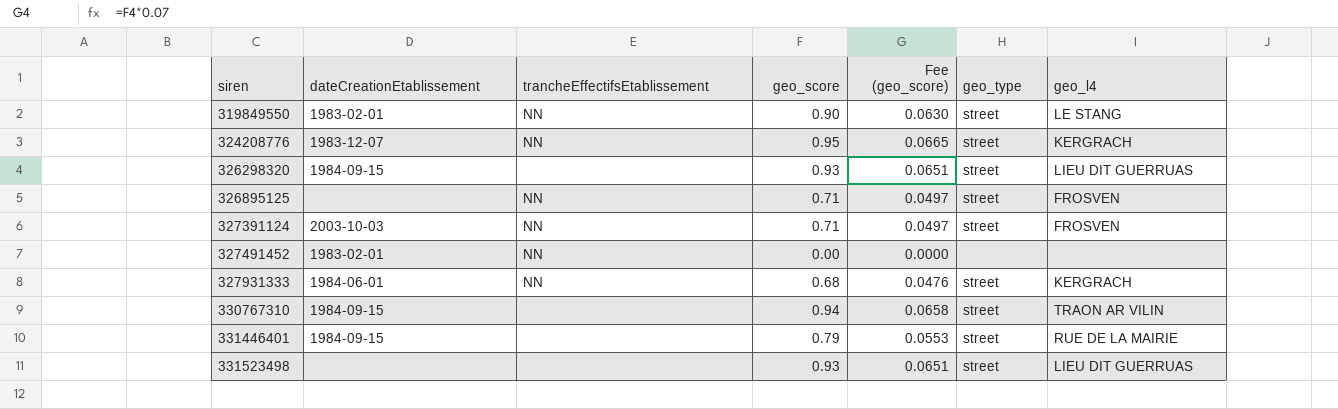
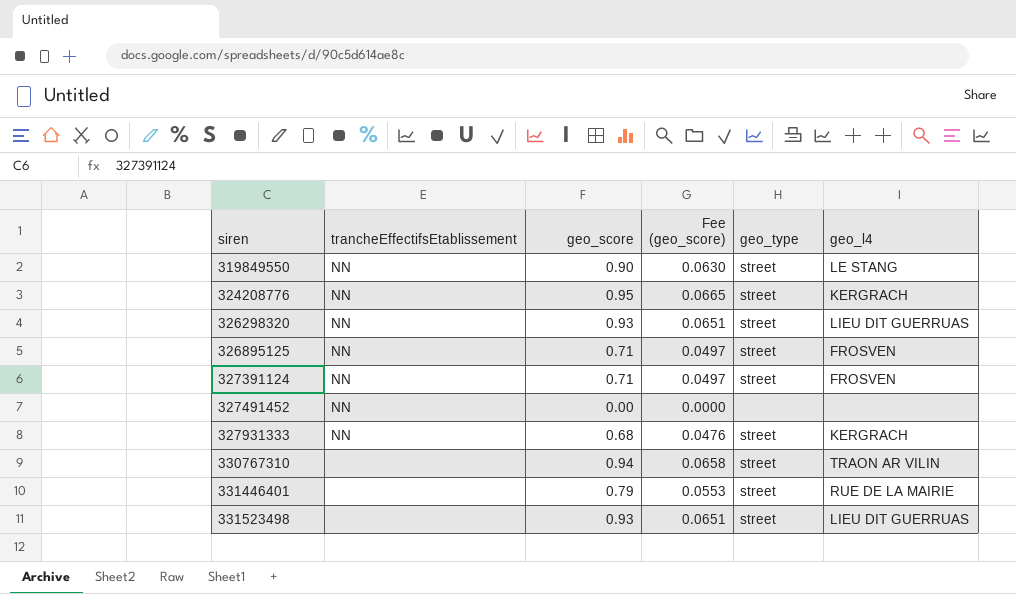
column dateCreationEtablissement | position: 2 -> none
326298320 | trancheEffectifsEtablissement: none -> NN

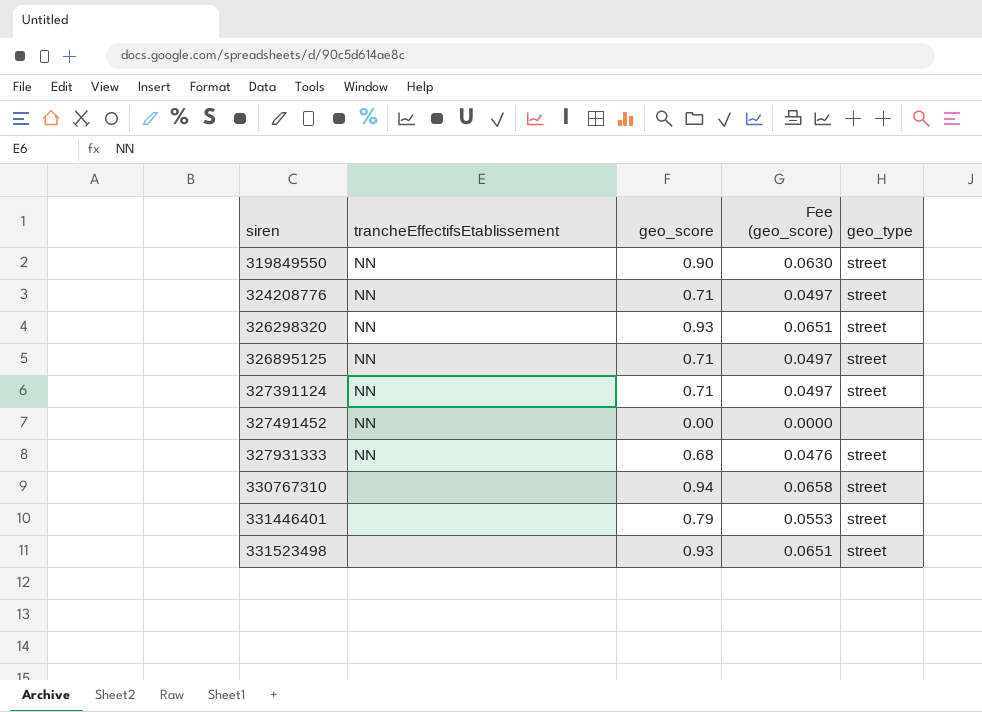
column geo_l4 | position: 6 -> none
324208776 | geo_score: 0.95 -> 0.71
324208776 | Fee (geo_score): 0.0665 -> 0.0497

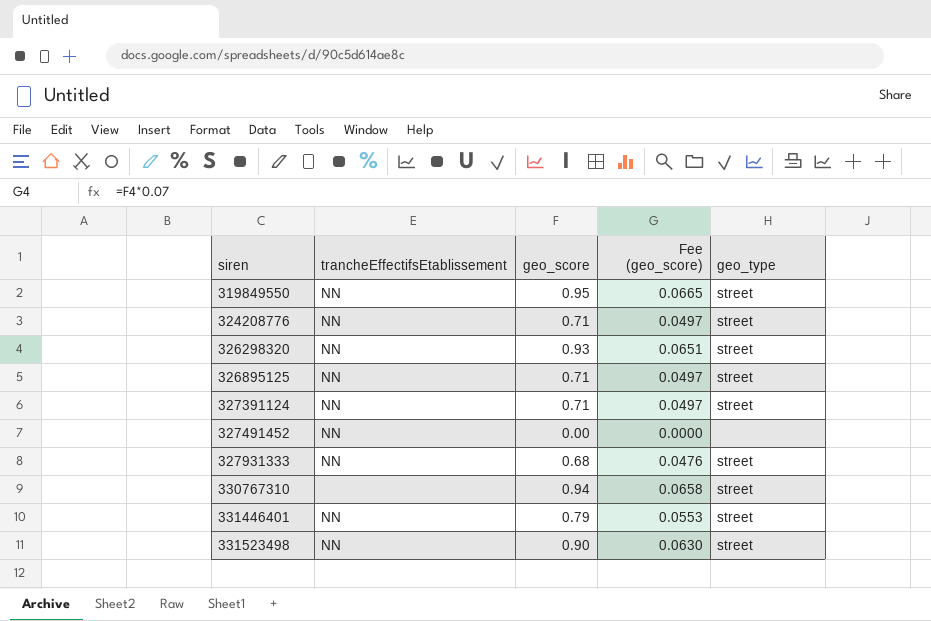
319849550 | geo_score: 0.90 -> 0.95
319849550 | Fee (geo_score): 0.0630 -> 0.0665
331446401 | trancheEffectifsEtablissement: none -> NN
331523498 | trancheEffectifsEtablissement: none -> NN
331523498 | geo_score: 0.93 -> 0.90
331523498 | Fee (geo_score): 0.0651 -> 0.0630

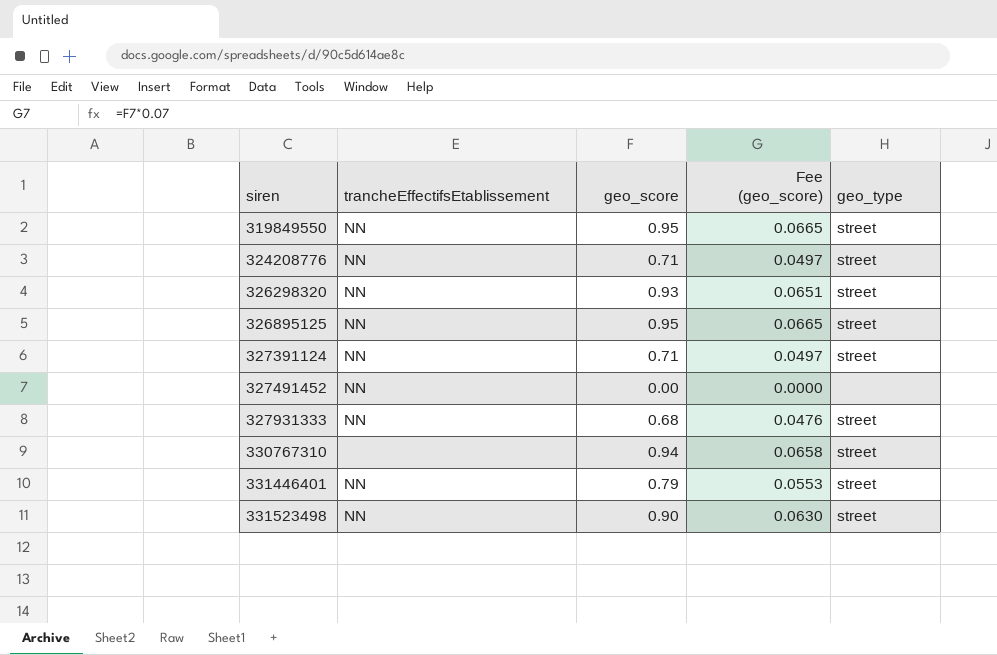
326895125 | geo_score: 0.71 -> 0.95
326895125 | Fee (geo_score): 0.0497 -> 0.0665

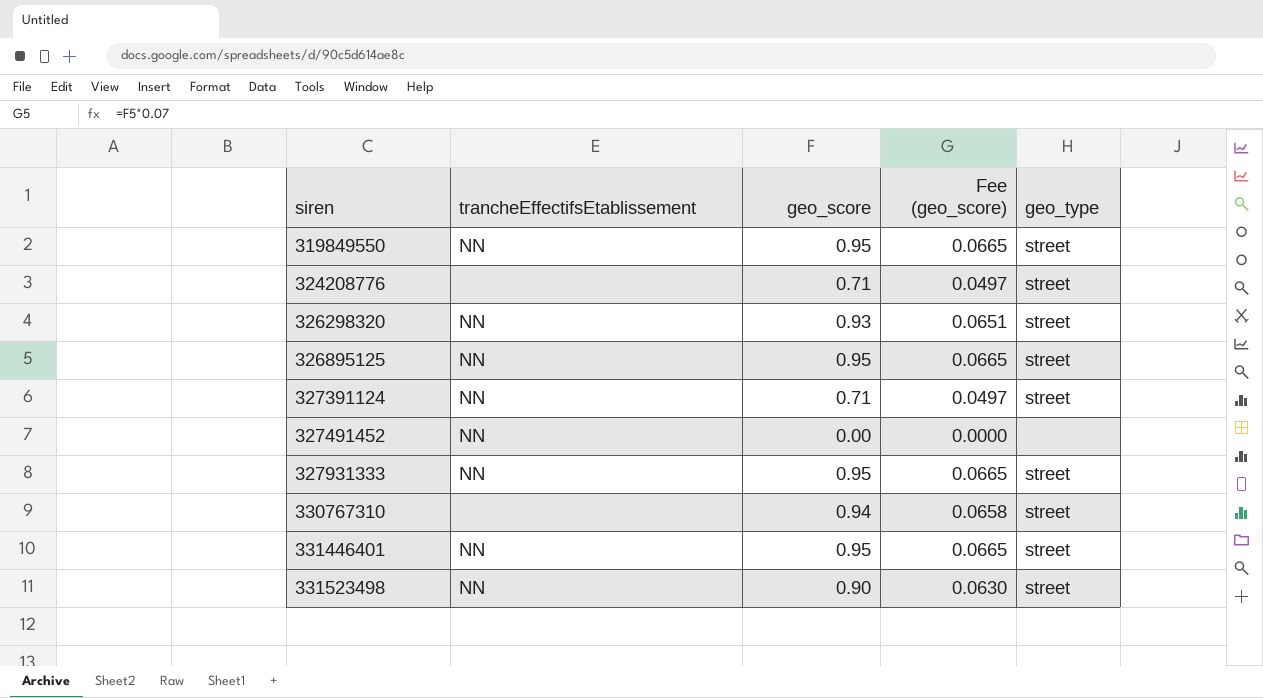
324208776 | trancheEffectifsEtablissement: NN -> none
327931333 | geo_score: 0.68 -> 0.95
327931333 | Fee (geo_score): 0.0476 -> 0.0665
331446401 | geo_score: 0.79 -> 0.95
331446401 | Fee (geo_score): 0.0553 -> 0.0665

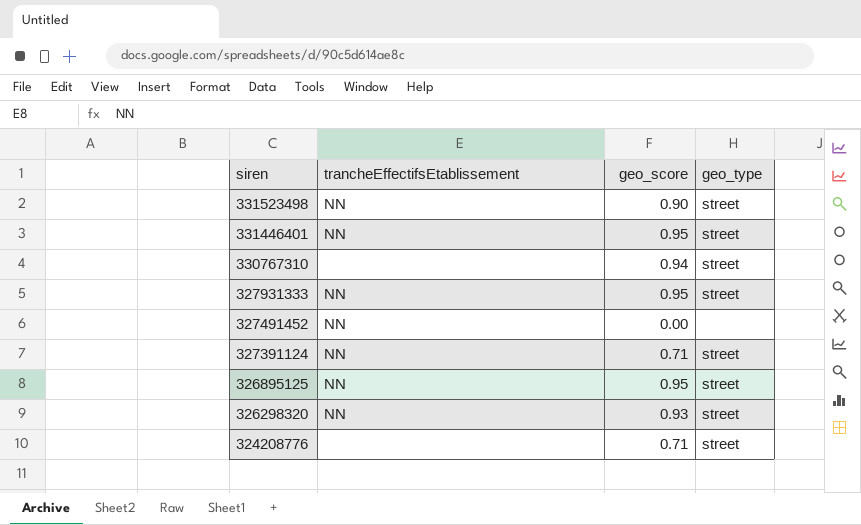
row order: siren ascending -> siren descending
column Fee (geo_score) | formula: [geo_score] * 0.07 -> none
row 319849550: NN | 0.95 | 0.0665 | street -> none

